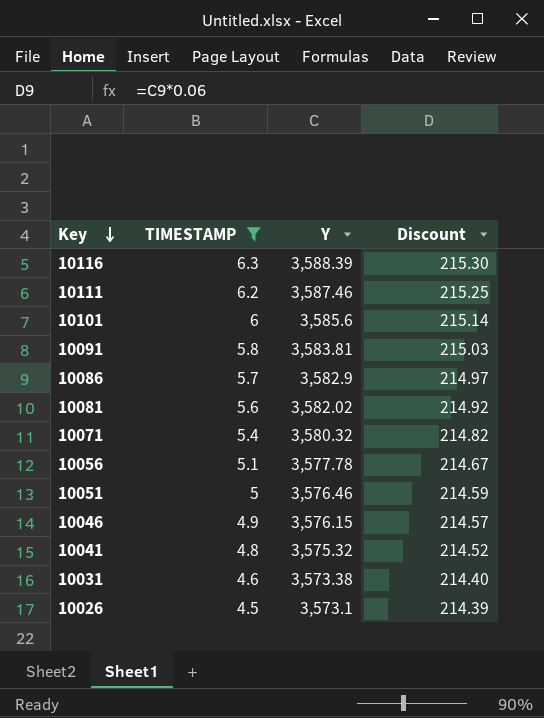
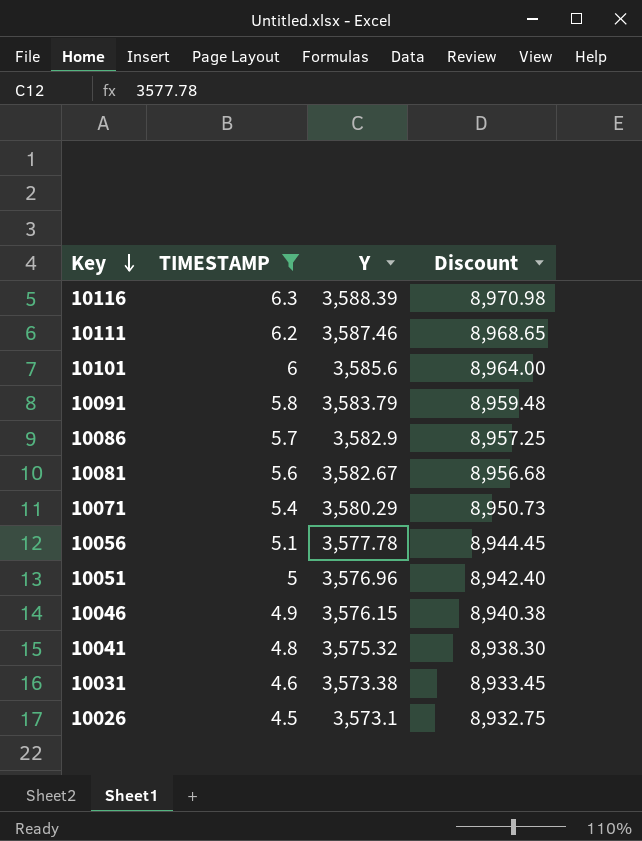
column Discount | formula: [Y] * 0.06 -> [Y] * 2.5
10091 | Y: 3,583.81 -> 3,583.79
10081 | Y: 3,582.02 -> 3,582.67
10071 | Y: 3,580.32 -> 3,580.29
10051 | Y: 3,576.46 -> 3,576.96

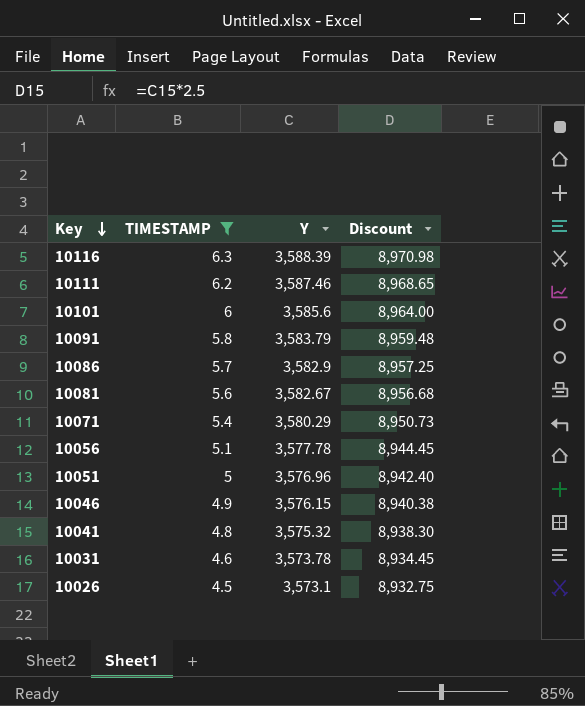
10031 | Y: 3,573.38 -> 3,573.78
10031 | Discount: 8,933.45 -> 8,934.45

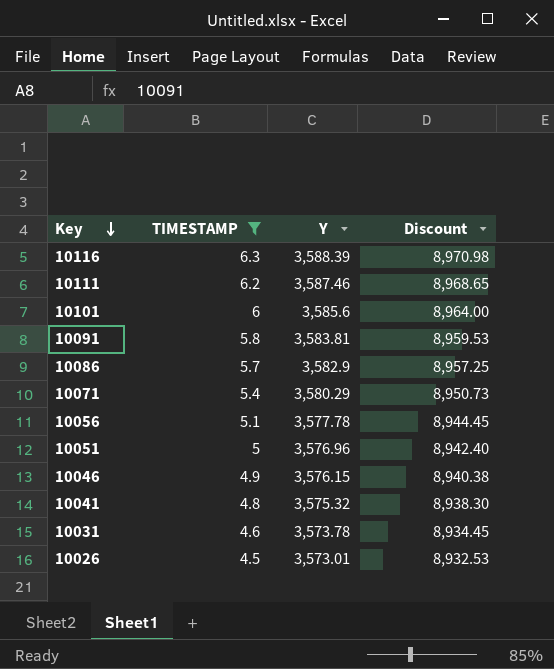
row 10081: 5.6 | 3,582.67 | 8,956.68 -> none
10091 | Y: 3,583.79 -> 3,583.81
10091 | Discount: 8,959.48 -> 8,959.53
10026 | Y: 3,573.1 -> 3,573.01
10026 | Discount: 8,932.75 -> 8,932.53

